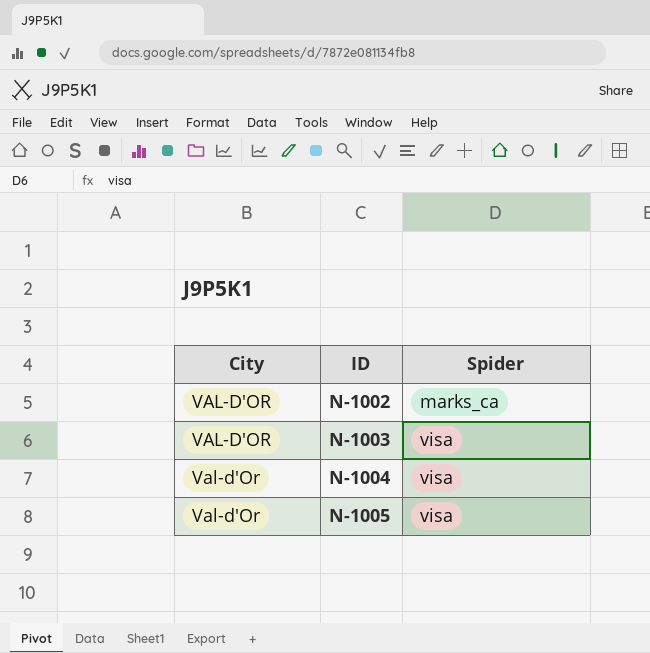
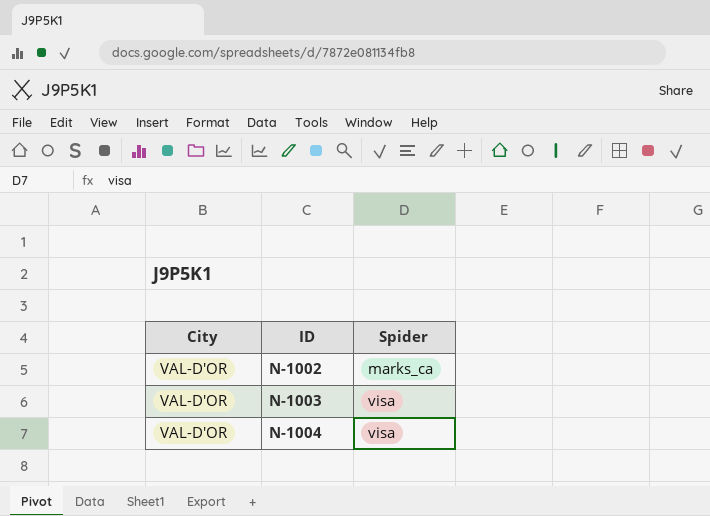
row N-1005: Val-d'Or | visa -> none
N-1004 | City: Val-d'Or -> VAL-D'OR

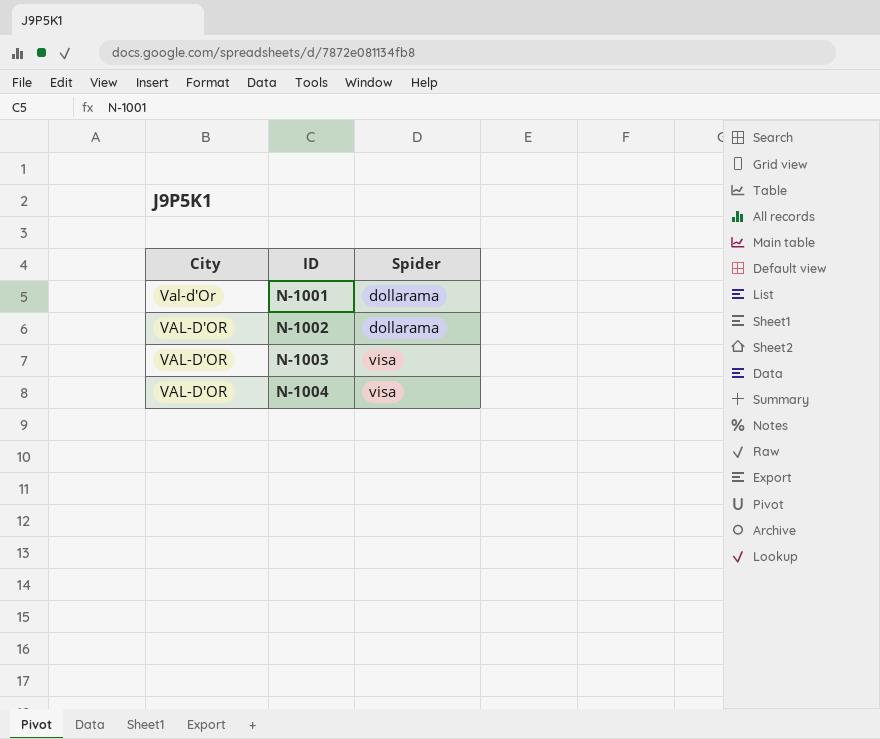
row N-1001: none -> Val-d'Or | dollarama
N-1002 | Spider: marks_ca -> dollarama

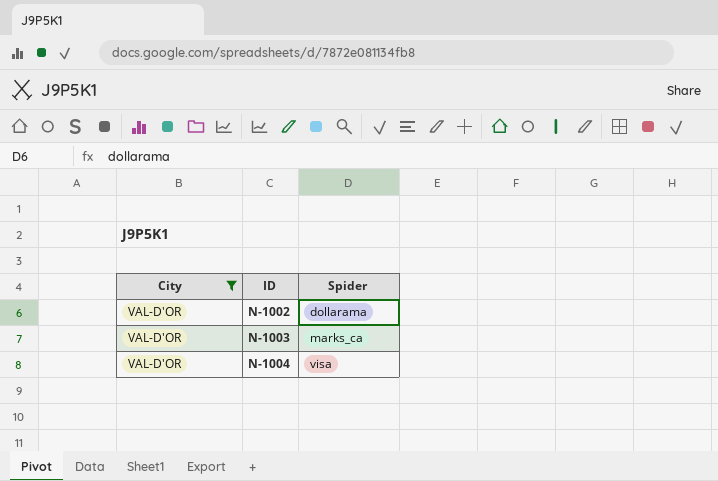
filter: none -> City = VAL-D'OR
N-1003 | Spider: visa -> marks_ca

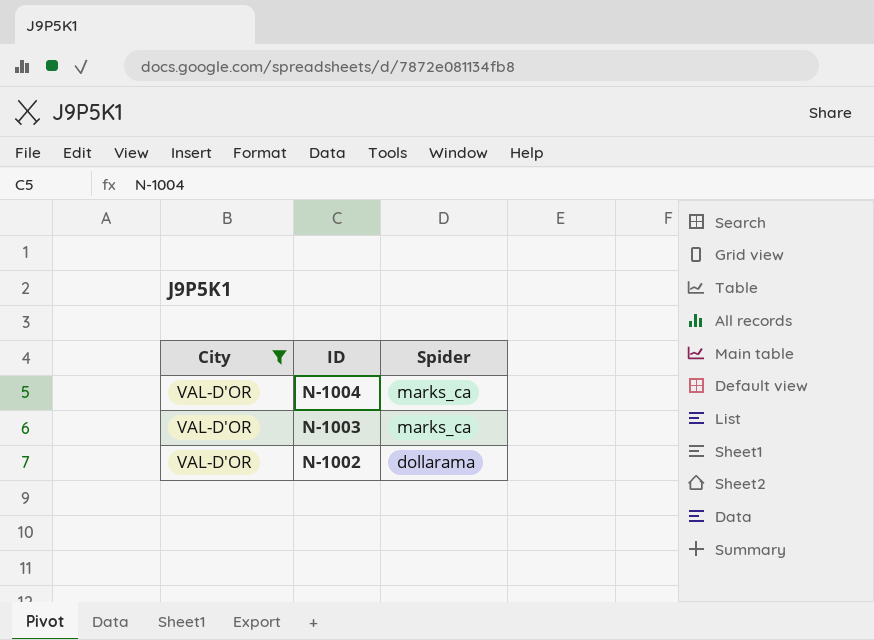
row order: ID ascending -> ID descending
N-1004 | Spider: visa -> marks_ca

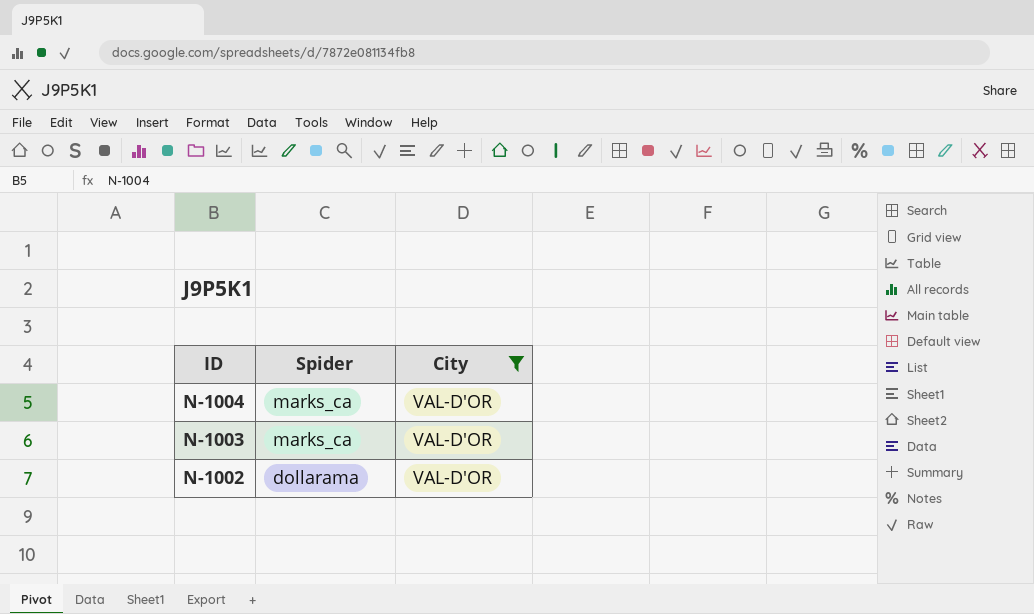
column City | position: 1 -> 3

